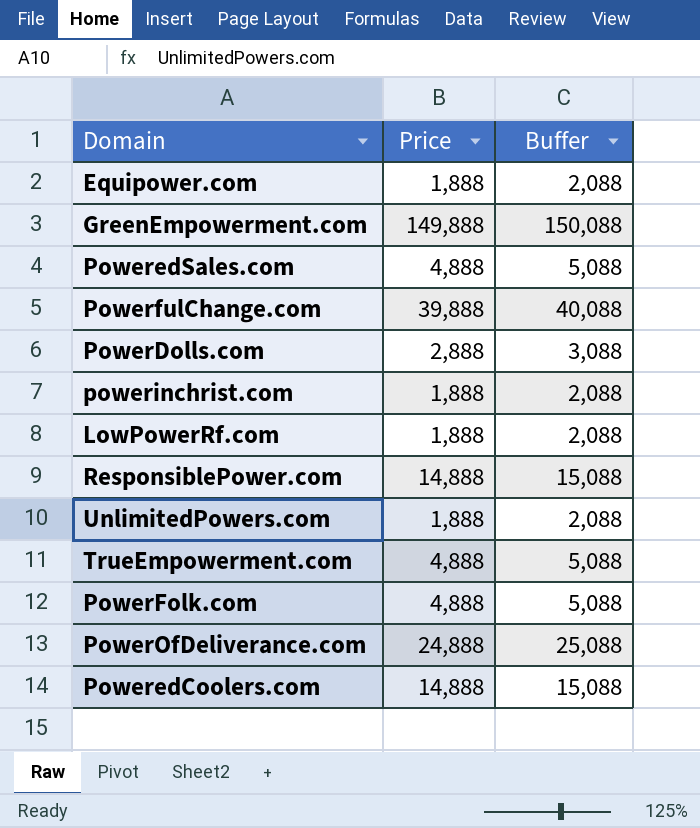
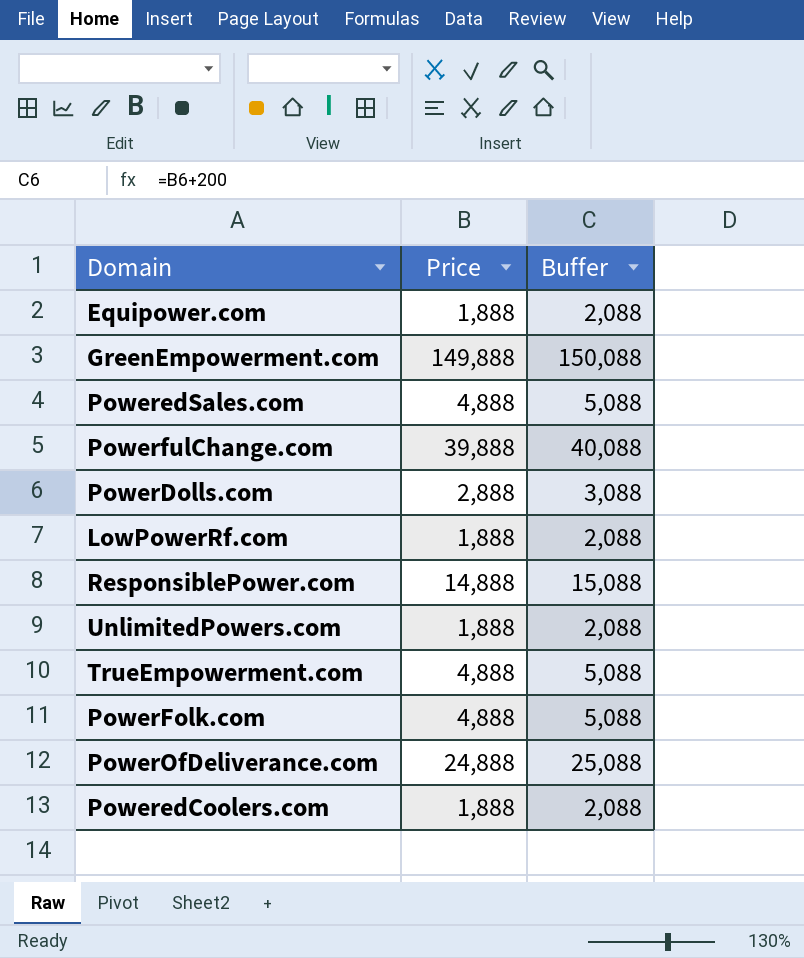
row powerinchrist.com: 1,888 | 2,088 -> none
PoweredCoolers.com | Price: 14,888 -> 1,888
PoweredCoolers.com | Buffer: 15,088 -> 2,088

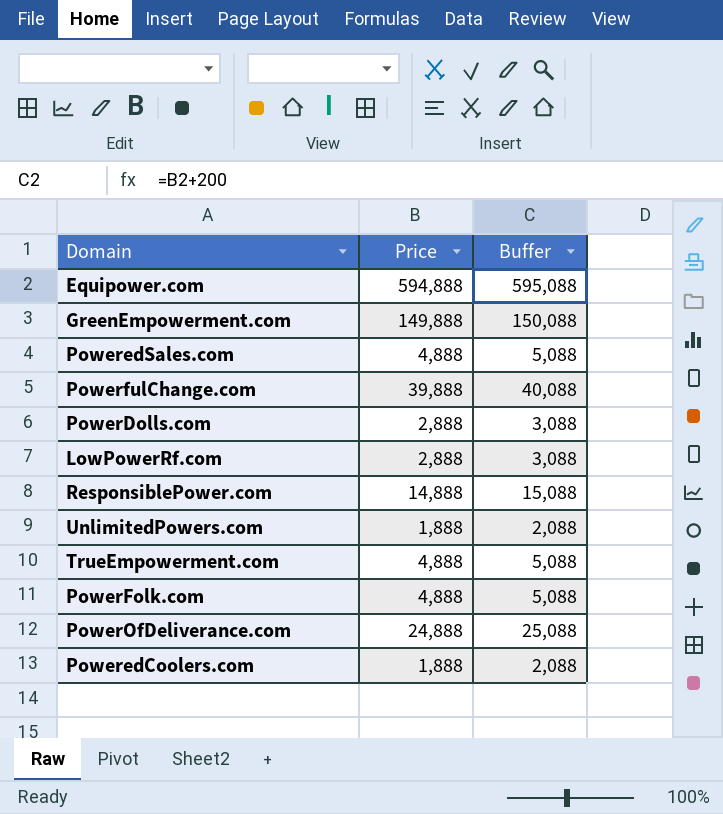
Equipower.com | Price: 1,888 -> 594,888
Equipower.com | Buffer: 2,088 -> 595,088
LowPowerRf.com | Price: 1,888 -> 2,888
LowPowerRf.com | Buffer: 2,088 -> 3,088

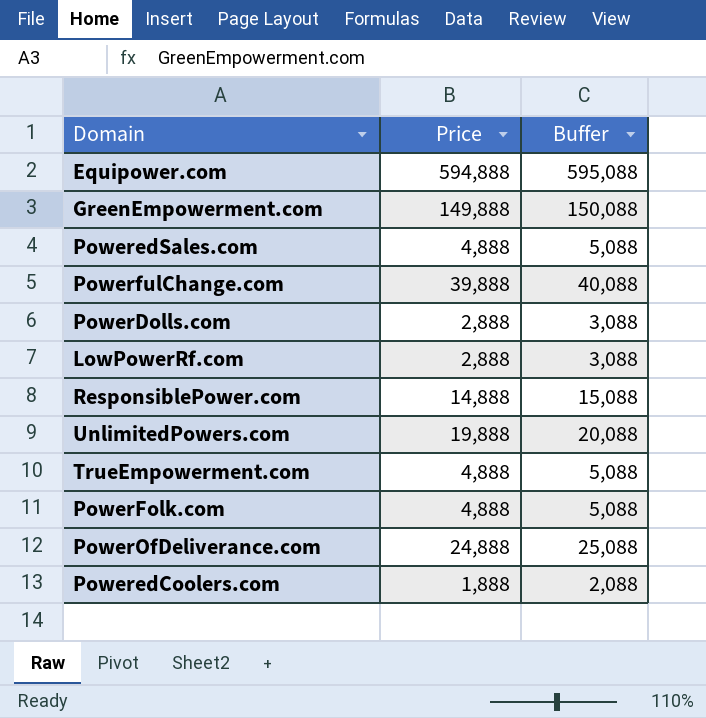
UnlimitedPowers.com | Price: 1,888 -> 19,888
UnlimitedPowers.com | Buffer: 2,088 -> 20,088

